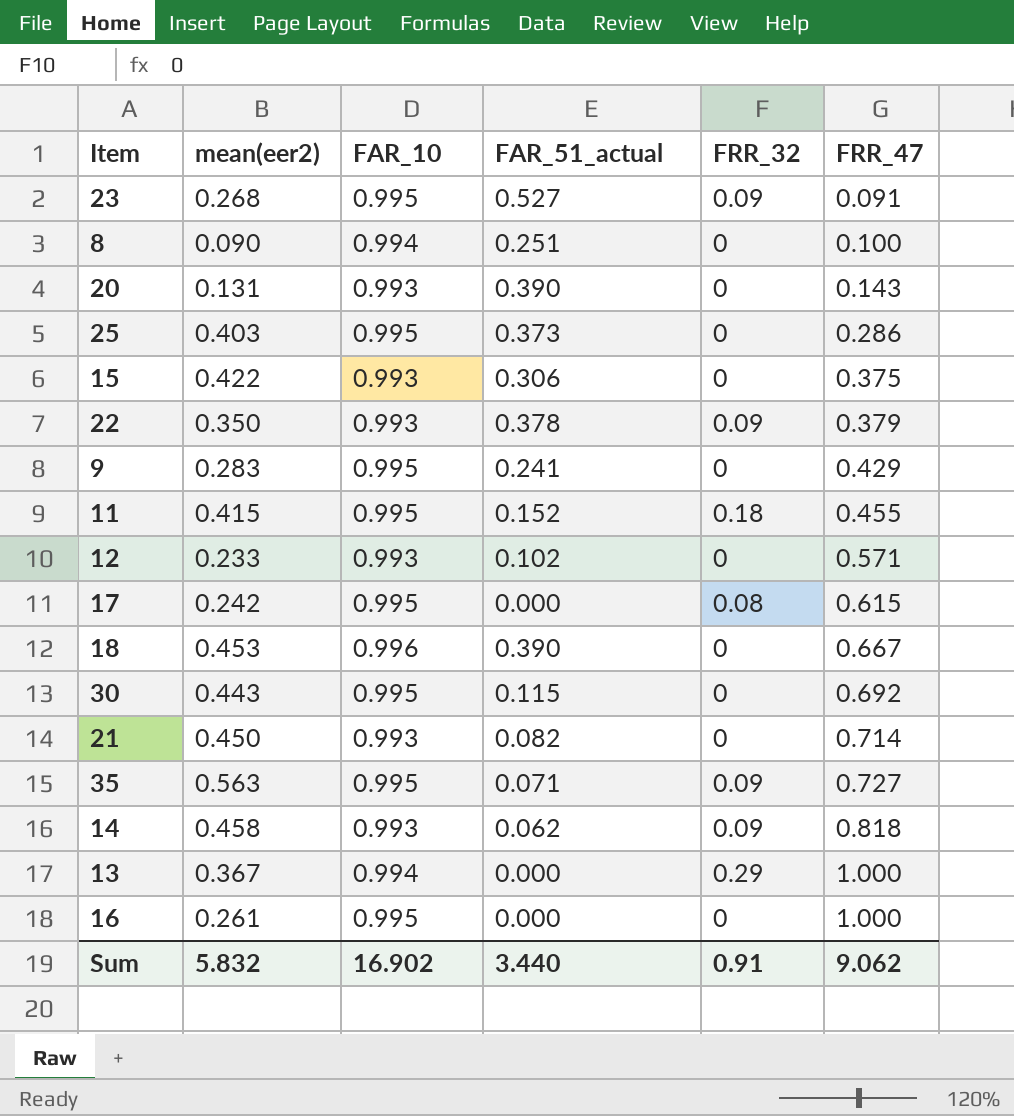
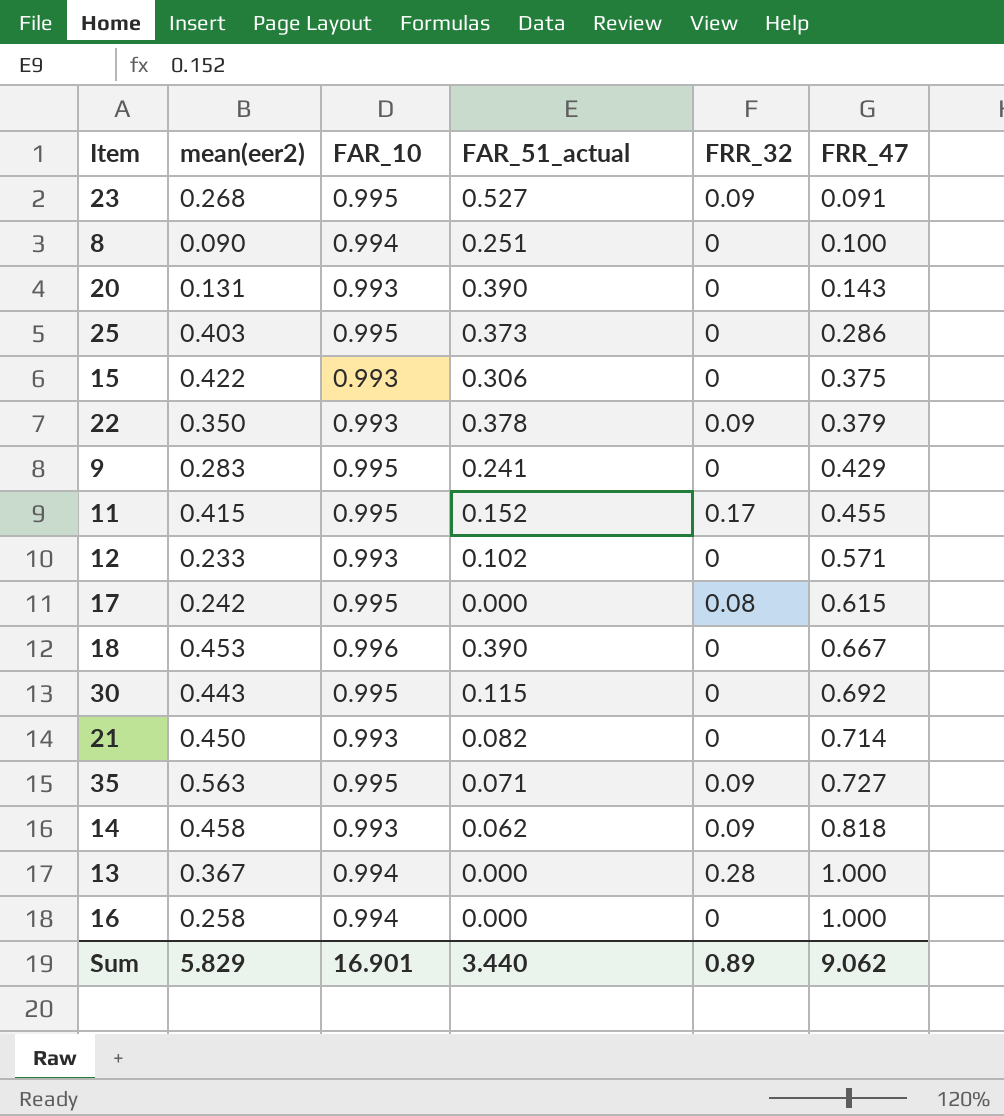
11 | FRR_32: 0.18 -> 0.17
13 | FRR_32: 0.29 -> 0.28
16 | mean(eer2): 0.261 -> 0.258
16 | FAR_10: 0.995 -> 0.994
Sum | mean(eer2): 5.832 -> 5.829
Sum | FAR_10: 16.902 -> 16.901
Sum | FRR_32: 0.91 -> 0.89

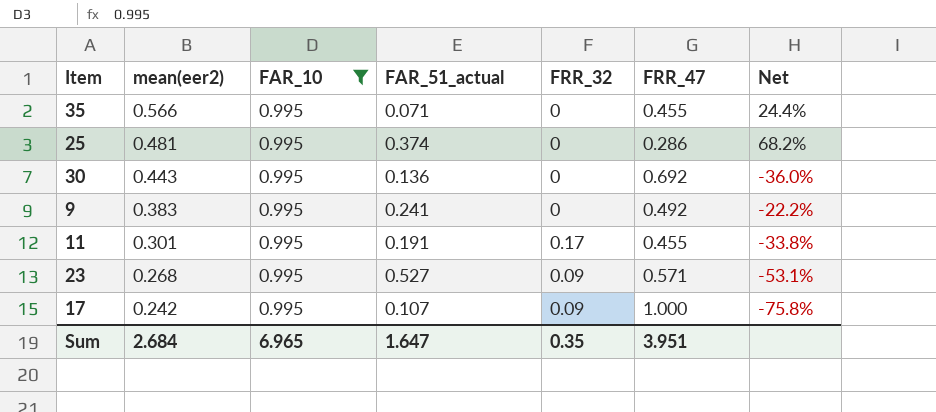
filter: none -> FAR_10 = 0.995
row order: FRR_47 ascending -> mean(eer2) descending
column Net | formula: none -> ([mean(eer2)] - [FRR_47]) / [FRR_47]
35 | mean(eer2): 0.563 -> 0.566
35 | FRR_32: 0.09 -> 0
35 | FRR_47: 0.727 -> 0.455
25 | mean(eer2): 0.403 -> 0.481
25 | FAR_51_actual: 0.373 -> 0.374
30 | FAR_51_actual: 0.115 -> 0.136
9 | mean(eer2): 0.283 -> 0.383
9 | FRR_47: 0.429 -> 0.492
11 | mean(eer2): 0.415 -> 0.301
11 | FAR_51_actual: 0.152 -> 0.191
23 | FRR_47: 0.091 -> 0.571
17 | FAR_51_actual: 0.000 -> 0.107
17 | FRR_32: 0.08 -> 0.09
17 | FRR_47: 0.615 -> 1.000
Sum | mean(eer2): 5.829 -> 2.684
Sum | FAR_10: 16.901 -> 6.965
Sum | FAR_51_actual: 3.440 -> 1.647
Sum | FRR_32: 0.89 -> 0.35
Sum | FRR_47: 9.062 -> 3.951

